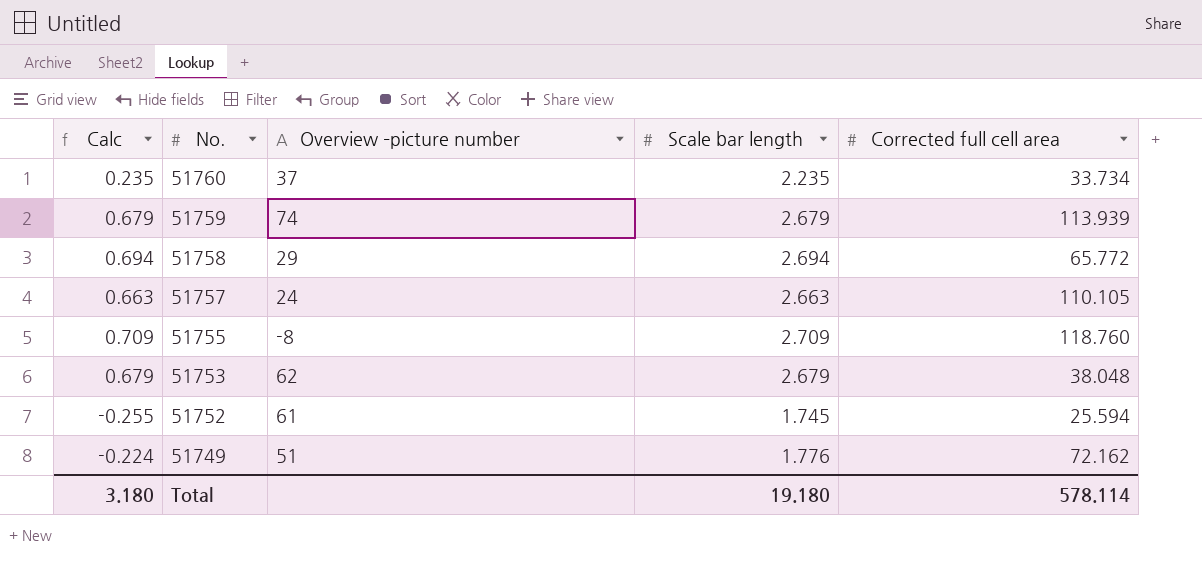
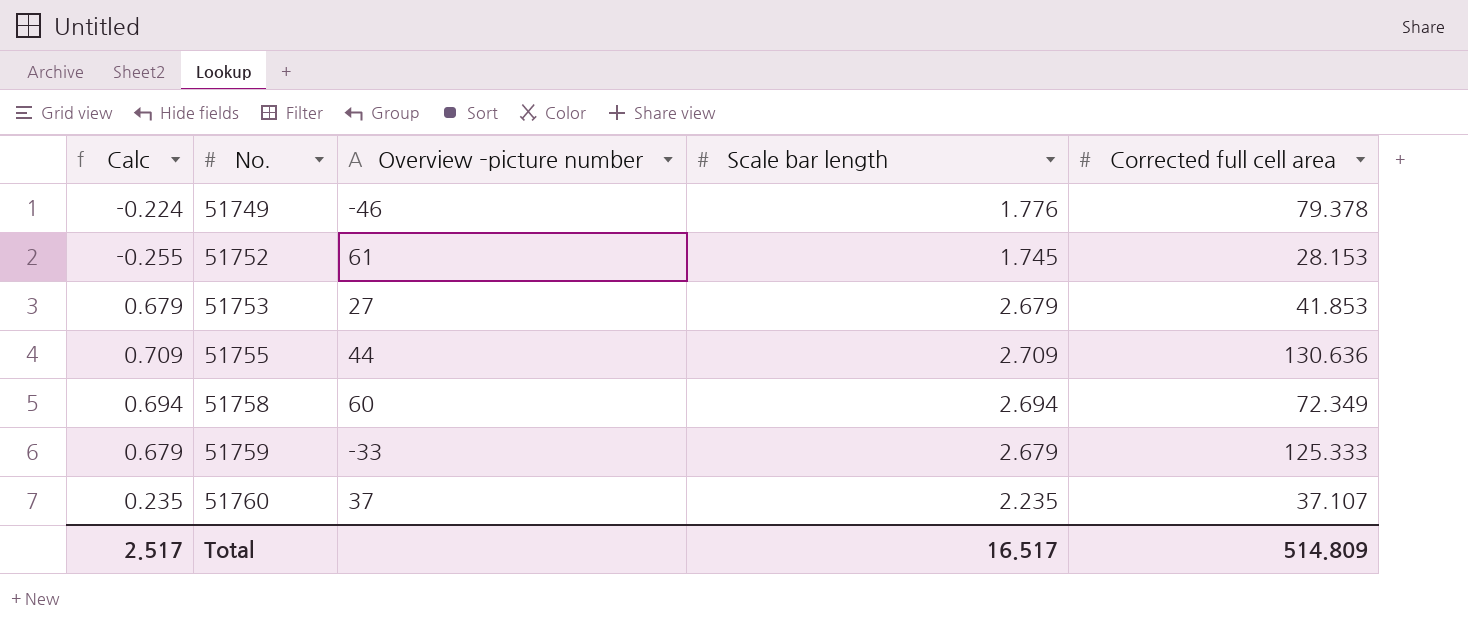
row order: No. descending -> No. ascending
row 51757: 0.663 | 24 | 2.663 | 110.105 -> none
51749 | Overview –picture number: 51 -> -46
51749 | Corrected full cell area: 72.162 -> 79.378
51752 | Corrected full cell area: 25.594 -> 28.153
51753 | Overview –picture number: 62 -> 27
51753 | Corrected full cell area: 38.048 -> 41.853
51755 | Overview –picture number: -8 -> 44
51755 | Corrected full cell area: 118.760 -> 130.636
51758 | Overview –picture number: 29 -> 60
51758 | Corrected full cell area: 65.772 -> 72.349
51759 | Overview –picture number: 74 -> -33
51759 | Corrected full cell area: 113.939 -> 125.333
51760 | Corrected full cell area: 33.734 -> 37.107
Total | Calc: 3.180 -> 2.517
Total | Scale bar length: 19.180 -> 16.517
Total | Corrected full cell area: 578.114 -> 514.809

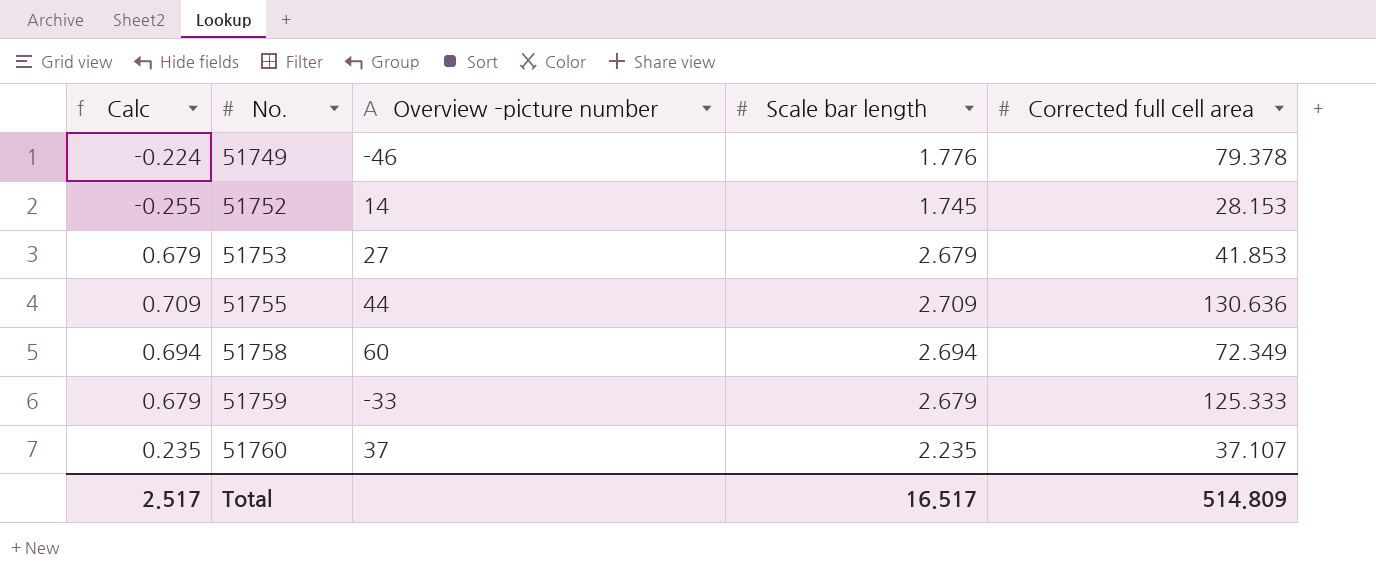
51752 | Overview –picture number: 61 -> 14

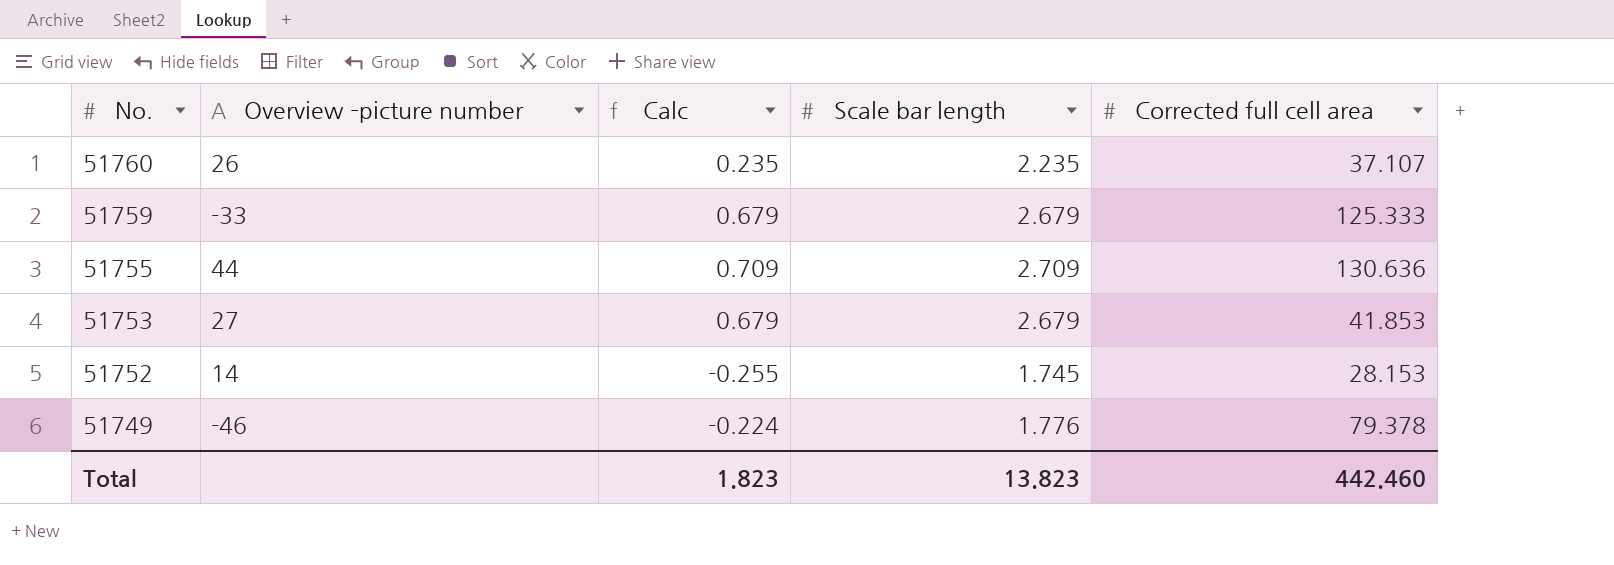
row order: No. ascending -> No. descending
column Calc | position: 1 -> 3
row 51758: 0.694 | 60 | 2.694 | 72.349 -> none
51760 | Overview –picture number: 37 -> 26
Total | Calc: 2.517 -> 1.823
Total | Scale bar length: 16.517 -> 13.823
Total | Corrected full cell area: 514.809 -> 442.460

